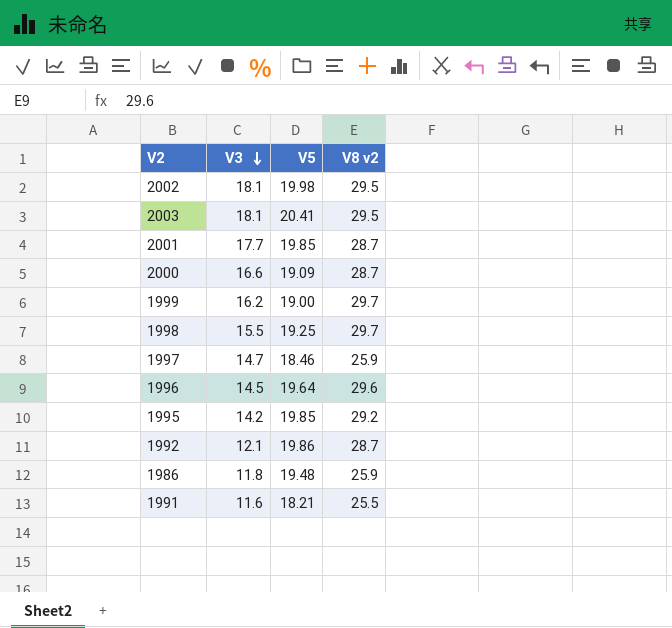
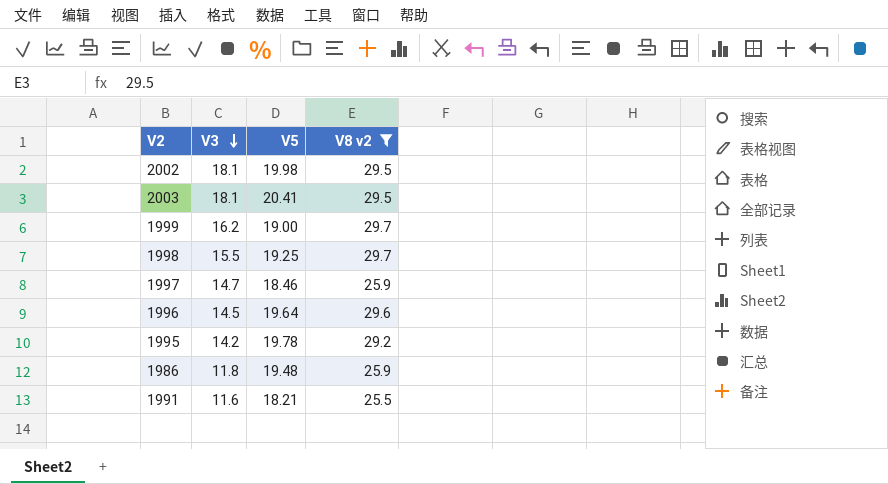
filter: none -> V8 v2 != 28.7
1995 | V5: 19.85 -> 19.78

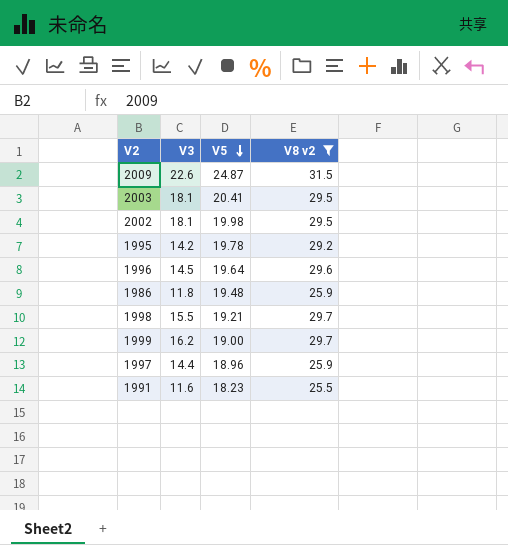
row order: V3 descending -> V5 descending
row 2009: none -> 22.6 | 24.87 | 31.5
1998 | V5: 19.25 -> 19.21
1997 | V3: 14.7 -> 14.4
1997 | V5: 18.46 -> 18.96
1991 | V5: 18.21 -> 18.23

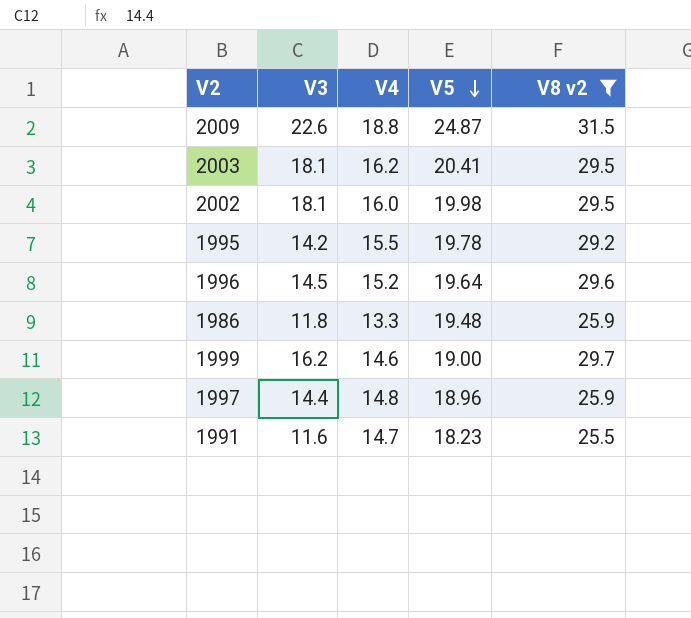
column V4 | position: none -> 3
row 1998: 15.5 | 19.21 | 29.7 -> none

